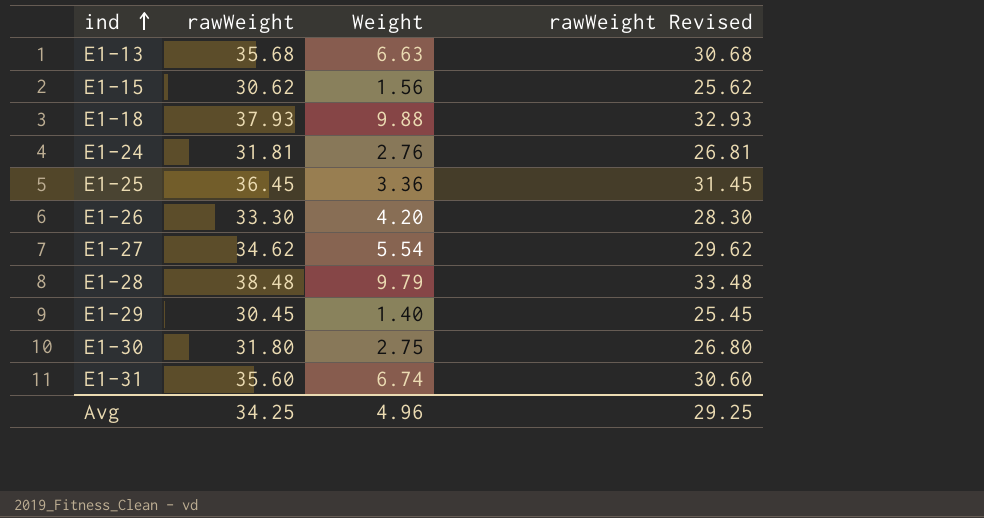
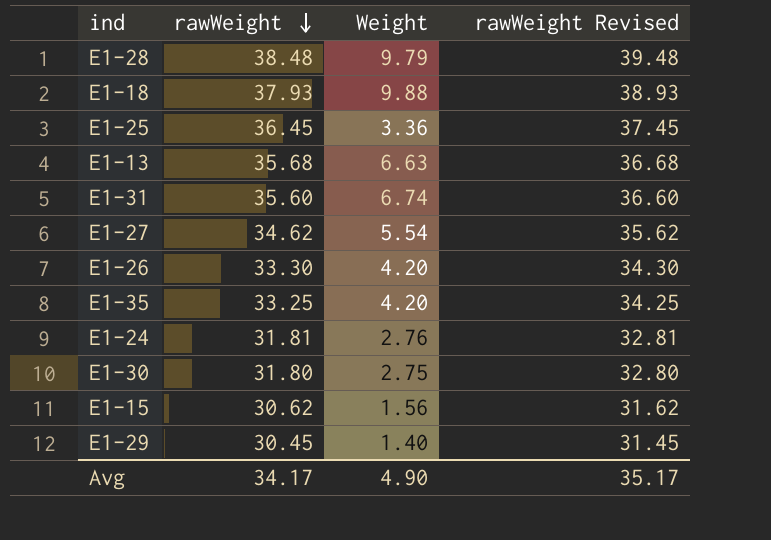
row order: ind ascending -> rawWeight descending
column rawWeight Revised | formula: [rawWeight] - 5 -> [rawWeight] + 1
row E1-35: none -> 33.25 | 4.20 | 34.25
Avg | rawWeight: 34.25 -> 34.17
Avg | Weight: 4.96 -> 4.90
Avg | rawWeight Revised: 29.25 -> 35.17

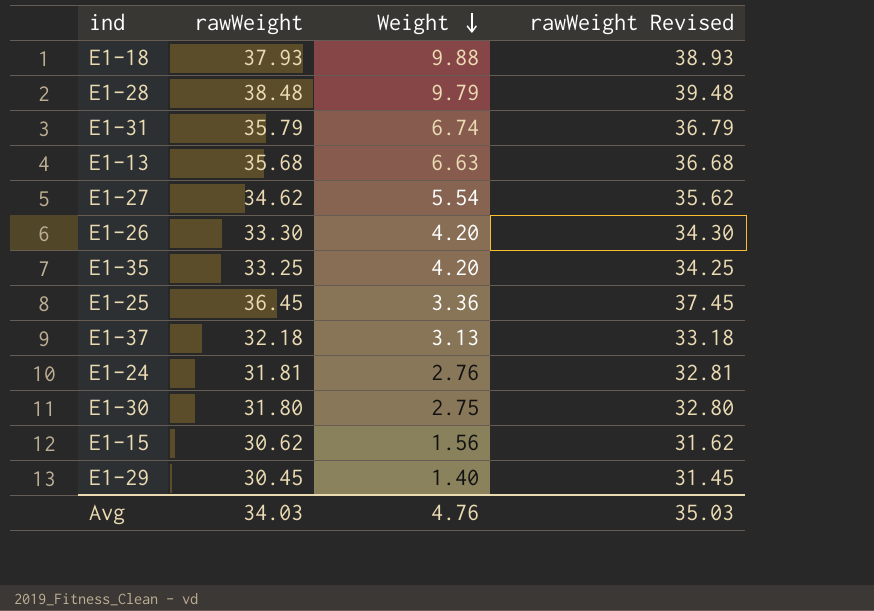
row order: rawWeight descending -> Weight descending
E1-31 | rawWeight: 35.60 -> 35.79
E1-31 | rawWeight Revised: 36.60 -> 36.79
row E1-37: none -> 32.18 | 3.13 | 33.18
Avg | rawWeight: 34.17 -> 34.03
Avg | Weight: 4.90 -> 4.76
Avg | rawWeight Revised: 35.17 -> 35.03

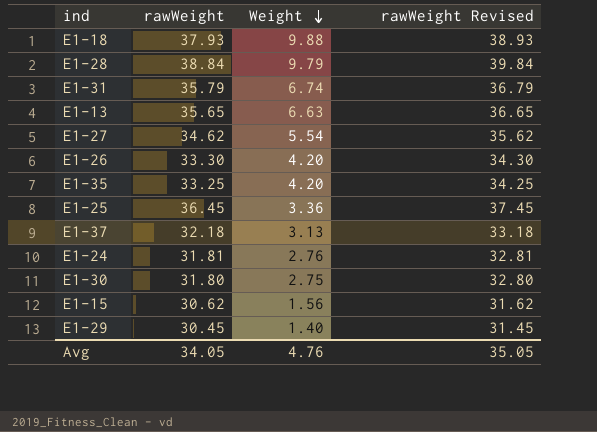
E1-28 | rawWeight: 38.48 -> 38.84
E1-28 | rawWeight Revised: 39.48 -> 39.84
E1-13 | rawWeight: 35.68 -> 35.65
E1-13 | rawWeight Revised: 36.68 -> 36.65
Avg | rawWeight: 34.03 -> 34.05
Avg | rawWeight Revised: 35.03 -> 35.05

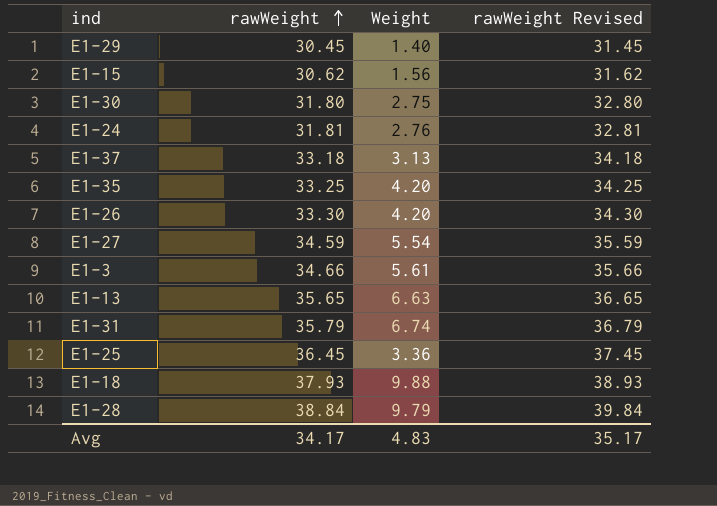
row order: Weight descending -> rawWeight ascending
E1-37 | rawWeight: 32.18 -> 33.18
E1-37 | rawWeight Revised: 33.18 -> 34.18
E1-27 | rawWeight: 34.62 -> 34.59
E1-27 | rawWeight Revised: 35.62 -> 35.59
row E1-3: none -> 34.66 | 5.61 | 35.66
Avg | rawWeight: 34.05 -> 34.17
Avg | Weight: 4.76 -> 4.83
Avg | rawWeight Revised: 35.05 -> 35.17

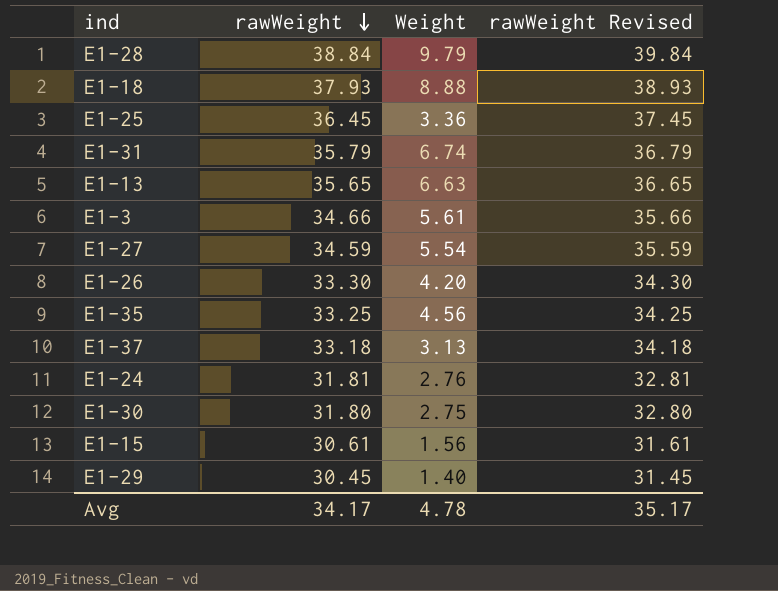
row order: rawWeight ascending -> rawWeight descending
E1-18 | Weight: 9.88 -> 8.88
E1-35 | Weight: 4.20 -> 4.56
E1-15 | rawWeight: 30.62 -> 30.61
E1-15 | rawWeight Revised: 31.62 -> 31.61
Avg | Weight: 4.83 -> 4.78

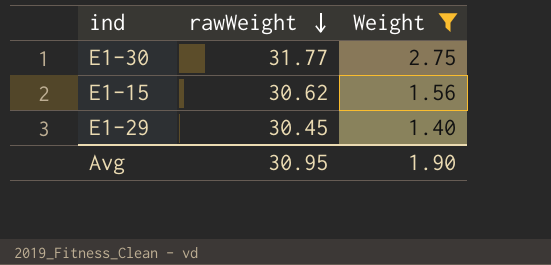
filter: none -> Weight <= 2.75
column rawWeight Revised | formula: [rawWeight] + 1 -> none
E1-30 | rawWeight: 31.80 -> 31.77
E1-15 | rawWeight: 30.61 -> 30.62
Avg | rawWeight: 34.17 -> 30.95
Avg | Weight: 4.78 -> 1.90

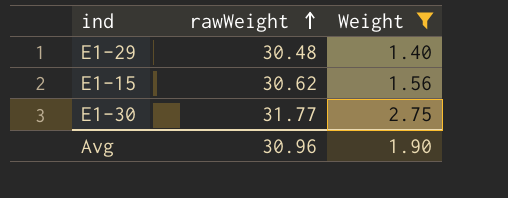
row order: rawWeight descending -> rawWeight ascending
E1-29 | rawWeight: 30.45 -> 30.48
Avg | rawWeight: 30.95 -> 30.96

